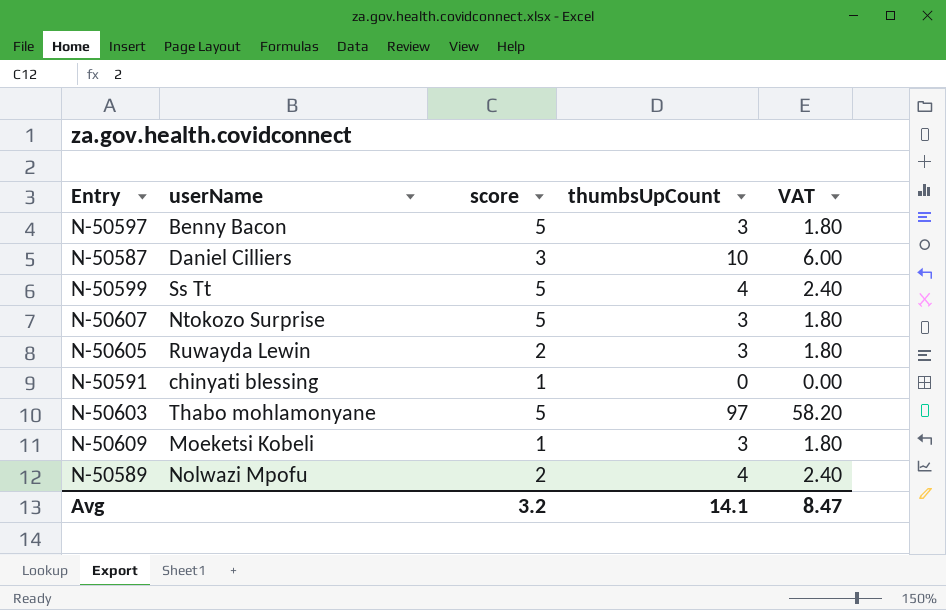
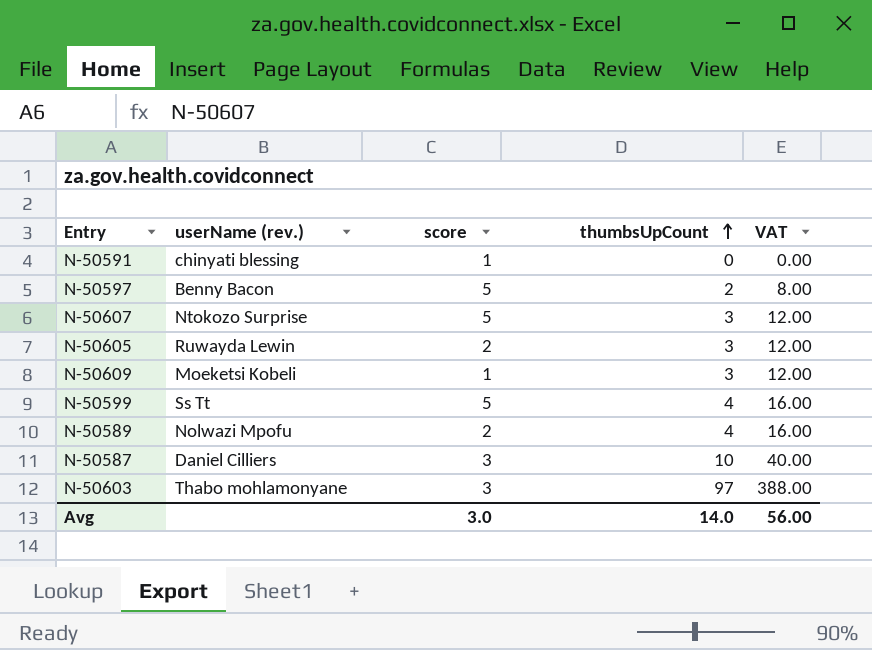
row order: none -> thumbsUpCount ascending
column name: userName -> userName (rev.)
column VAT | formula: [thumbsUpCount] * 0.6 -> [thumbsUpCount] * 4
N-50597 | thumbsUpCount: 3 -> 2
N-50603 | score: 5 -> 3
Avg | score: 3.2 -> 3.0
Avg | thumbsUpCount: 14.1 -> 14.0
Avg | VAT: 8.47 -> 56.00

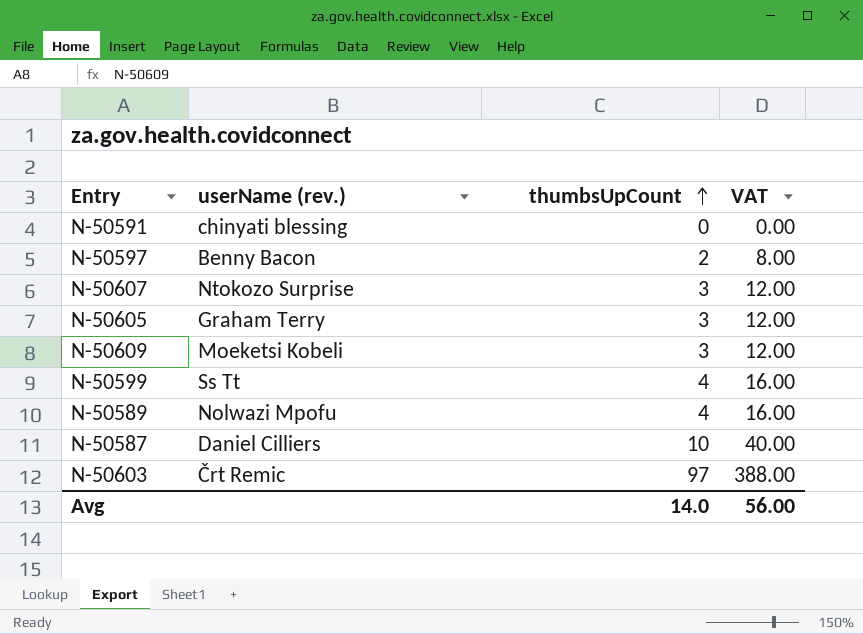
column score | position: 3 -> none
N-50605 | userName (rev.): Ruwayda Lewin -> Graham Terry
N-50603 | userName (rev.): Thabo mohlamonyane -> Črt Remic

